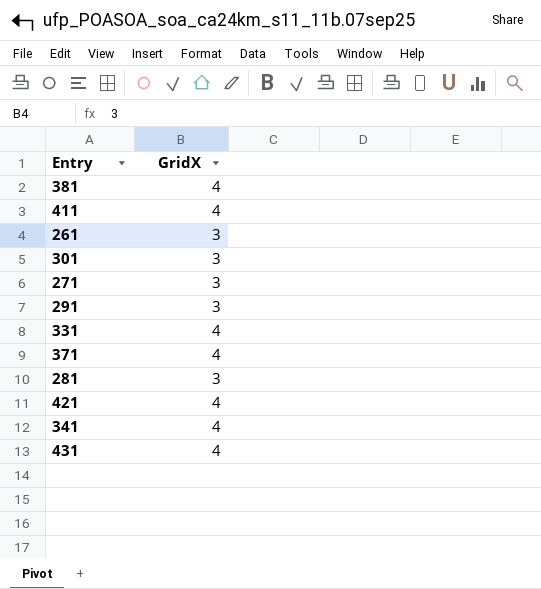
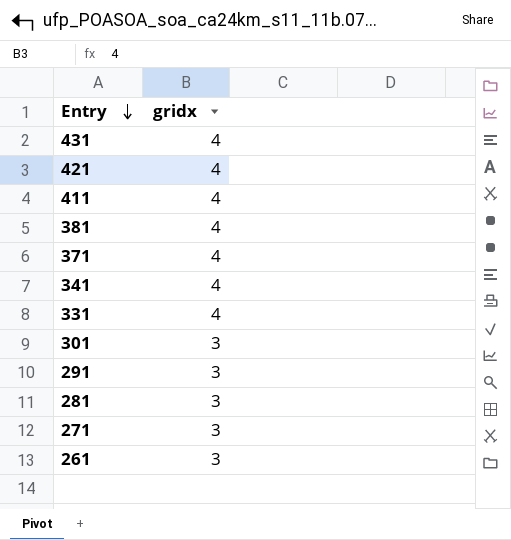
row order: none -> Entry descending
column name: GridX -> gridx

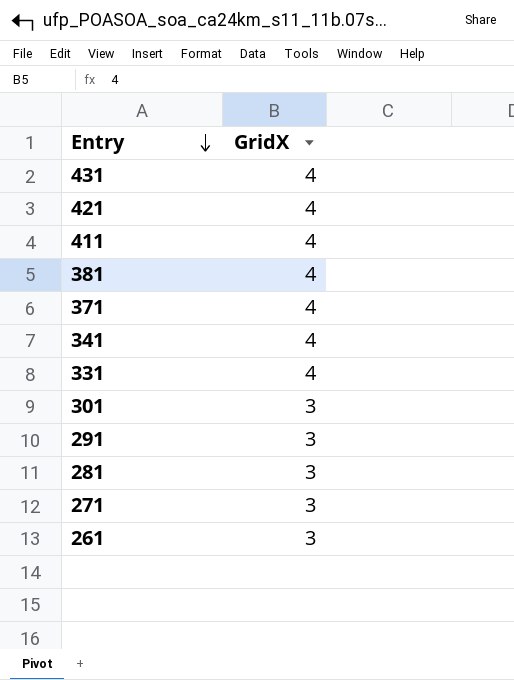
column name: gridx -> GridX

